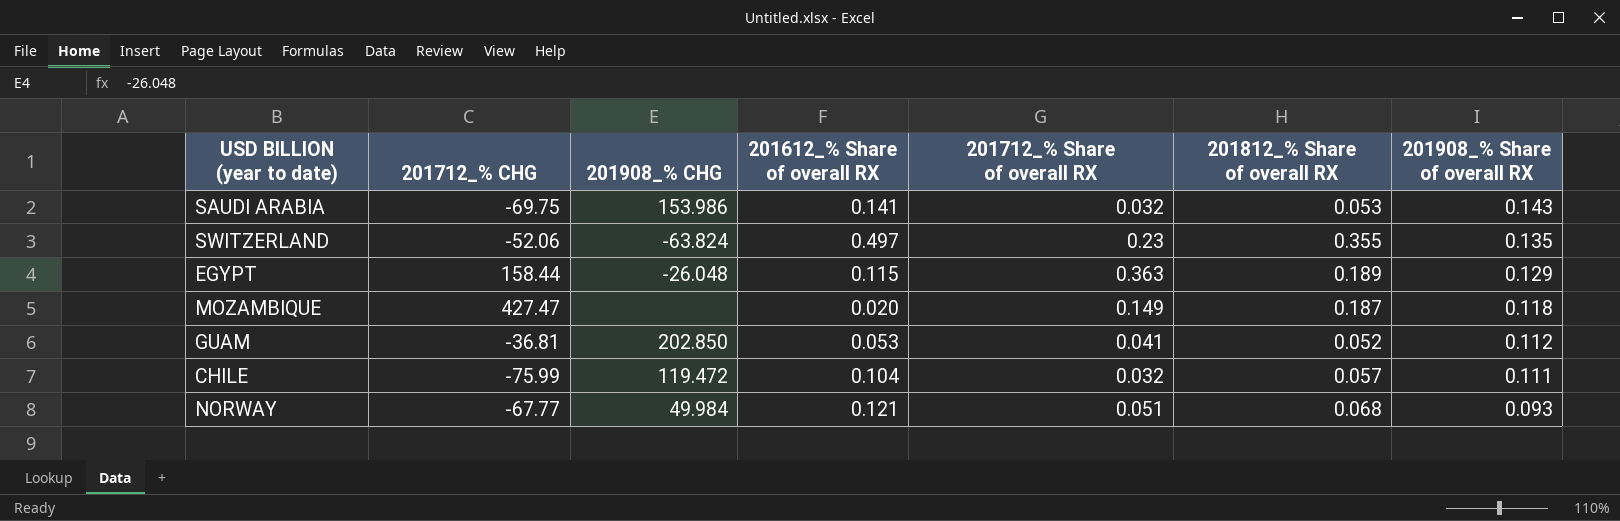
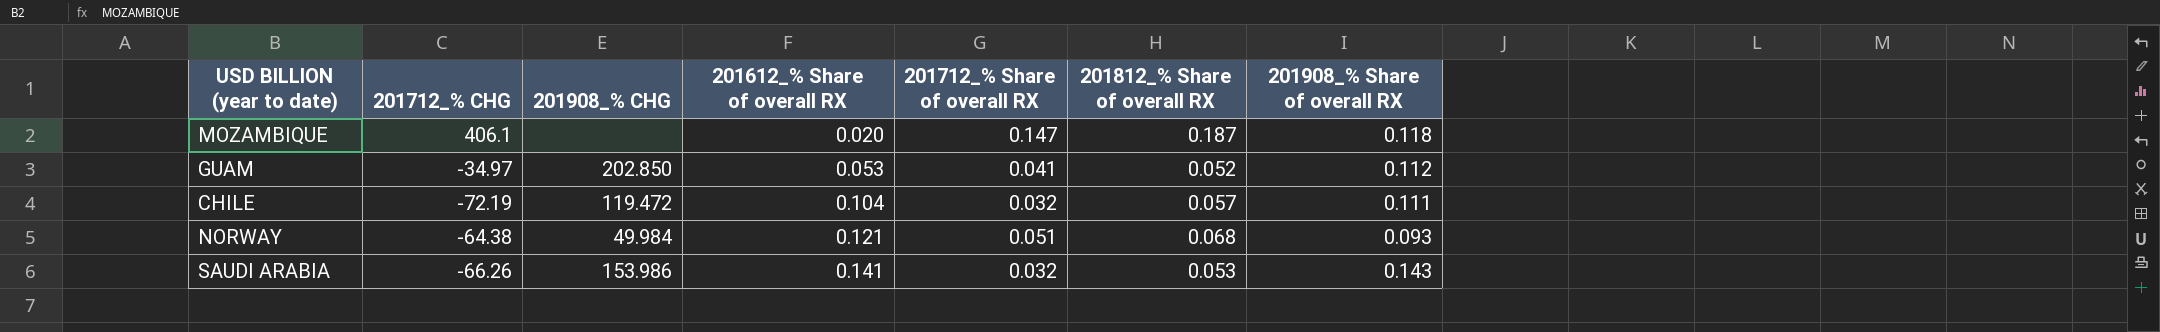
row order: 201908_% Share of overall RX descending -> 201612_% Share of overall RX ascending
row SWITZERLAND: -52.06 | -63.824 | 0.497 | 0.23 | 0.355 | 0.135 -> none
row EGYPT: 158.44 | -26.048 | 0.115 | 0.363 | 0.189 | 0.129 -> none
MOZAMBIQUE | 201712_% CHG: 427.47 -> 406.1
MOZAMBIQUE | 201712_% Share of overall RX: 0.149 -> 0.147
GUAM | 201712_% CHG: -36.81 -> -34.97
CHILE | 201712_% CHG: -75.99 -> -72.19
NORWAY | 201712_% CHG: -67.77 -> -64.38
SAUDI ARABIA | 201712_% CHG: -69.75 -> -66.26

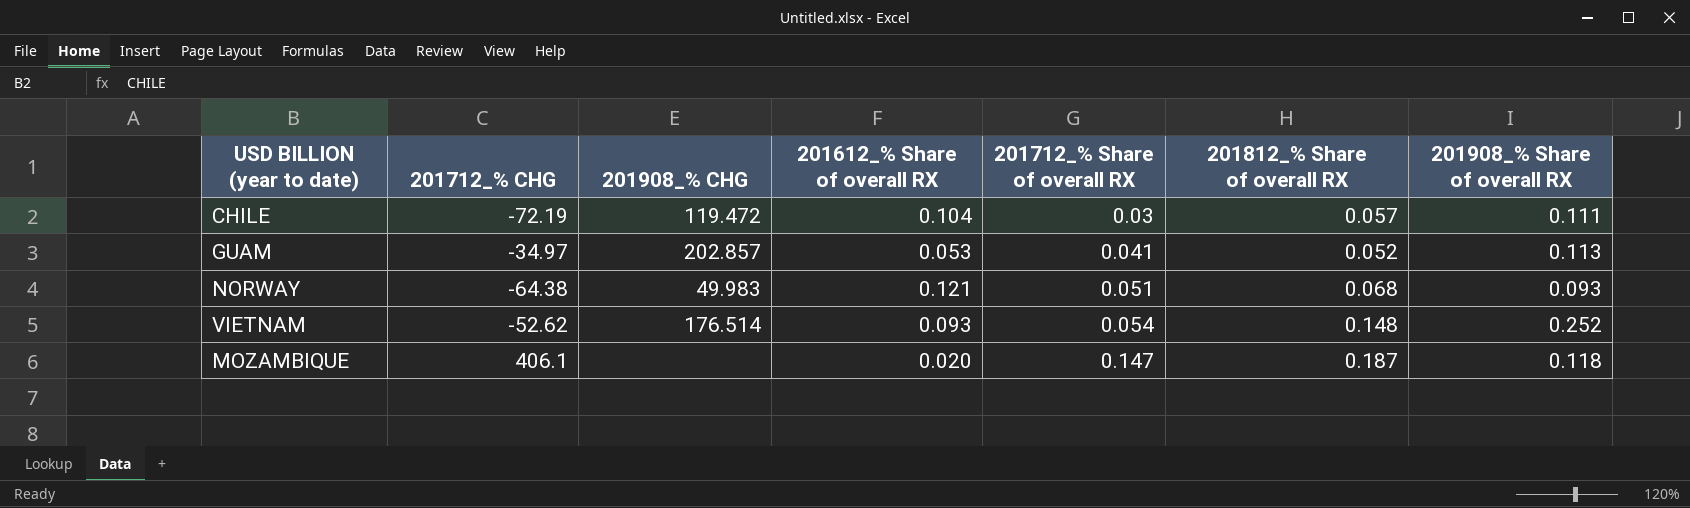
row order: 201612_% Share of overall RX ascending -> 201712_% Share of overall RX ascending
row SAUDI ARABIA: -66.26 | 153.986 | 0.141 | 0.032 | 0.053 | 0.143 -> none
CHILE | 201712_% Share of overall RX: 0.032 -> 0.03
GUAM | 201908_% CHG: 202.850 -> 202.857
GUAM | 201908_% Share of overall RX: 0.112 -> 0.113
NORWAY | 201908_% CHG: 49.984 -> 49.983
row VIETNAM: none -> -52.62 | 176.514 | 0.093 | 0.054 | 0.148 | 0.252

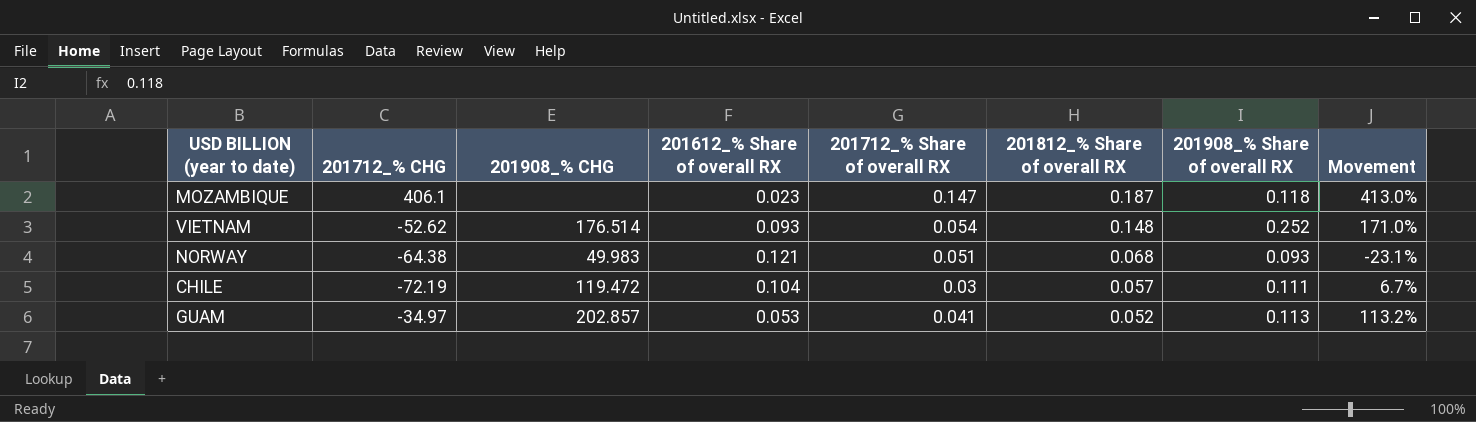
row order: 201712_% Share of overall RX ascending -> 201812_% Share of overall RX descending
column Movement | formula: none -> ([201908_% Share of overall RX] - [201612_% Share of overall RX]) / [201612_% Share of overall RX]
MOZAMBIQUE | 201612_% Share of overall RX: 0.020 -> 0.023

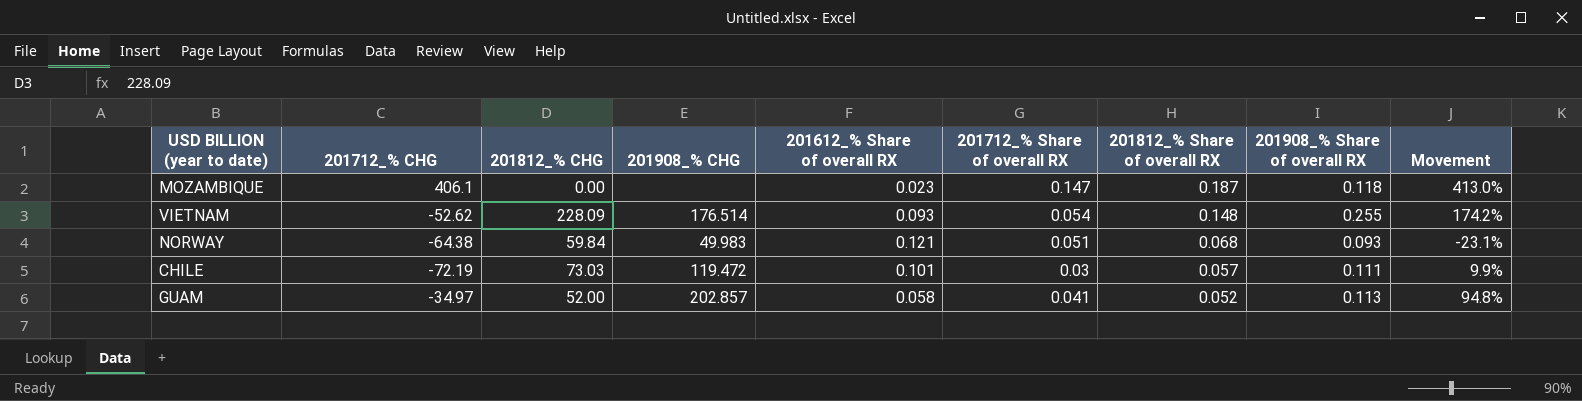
column 201812_% CHG | position: none -> 3
VIETNAM | 201908_% Share of overall RX: 0.252 -> 0.255
VIETNAM | Movement: 171.0% -> 174.2%
CHILE | 201612_% Share of overall RX: 0.104 -> 0.101
CHILE | Movement: 6.7% -> 9.9%
GUAM | 201612_% Share of overall RX: 0.053 -> 0.058
GUAM | Movement: 113.2% -> 94.8%

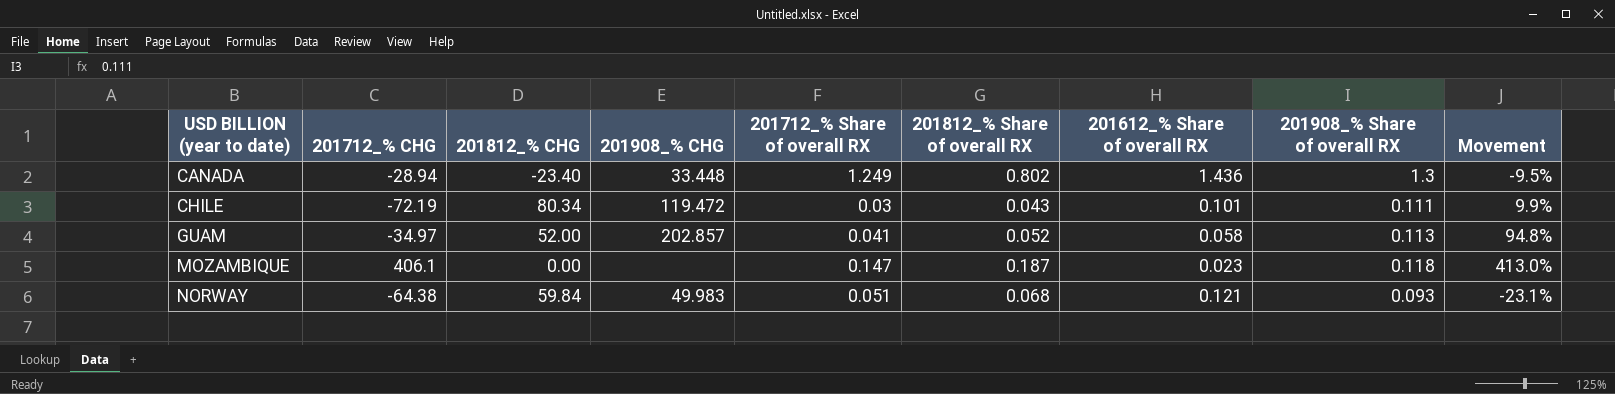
row order: 201812_% Share of overall RX descending -> USD BILLION (year to date) ascending
column 201612_% Share of overall RX | position: 5 -> 7
row VIETNAM: -52.62 | 228.09 | 176.514 | 0.093 | 0.054 | 0.148 | 0.255 | 174.2% -> none
row CANADA: none -> -28.94 | -23.40 | 33.448 | 1.249 | 0.802 | 1.436 | 1.3 | -9.5%
CHILE | 201812_% CHG: 73.03 -> 80.34
CHILE | 201812_% Share of overall RX: 0.057 -> 0.043

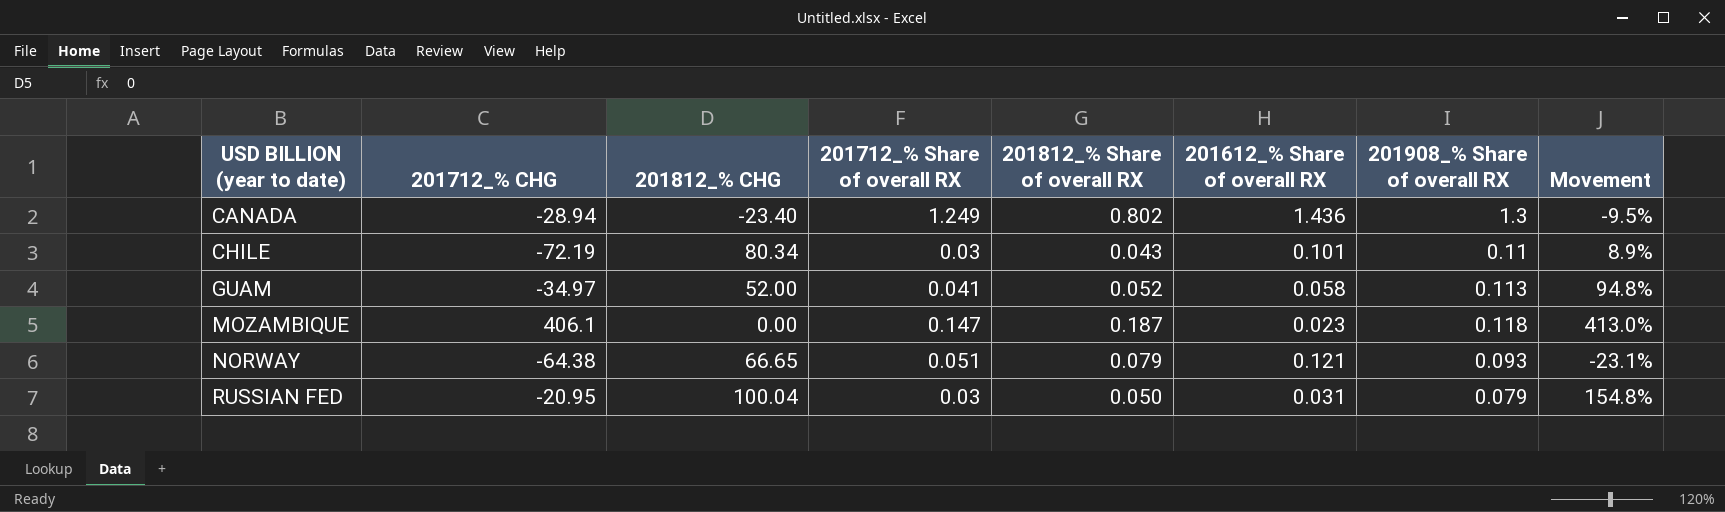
column 201908_% CHG | position: 4 -> none
CHILE | 201908_% Share of overall RX: 0.111 -> 0.11
CHILE | Movement: 9.9% -> 8.9%
NORWAY | 201812_% CHG: 59.84 -> 66.65
NORWAY | 201812_% Share of overall RX: 0.068 -> 0.079
row RUSSIAN FED: none -> -20.95 | 100.04 | 0.03 | 0.050 | 0.031 | 0.079 | 154.8%

